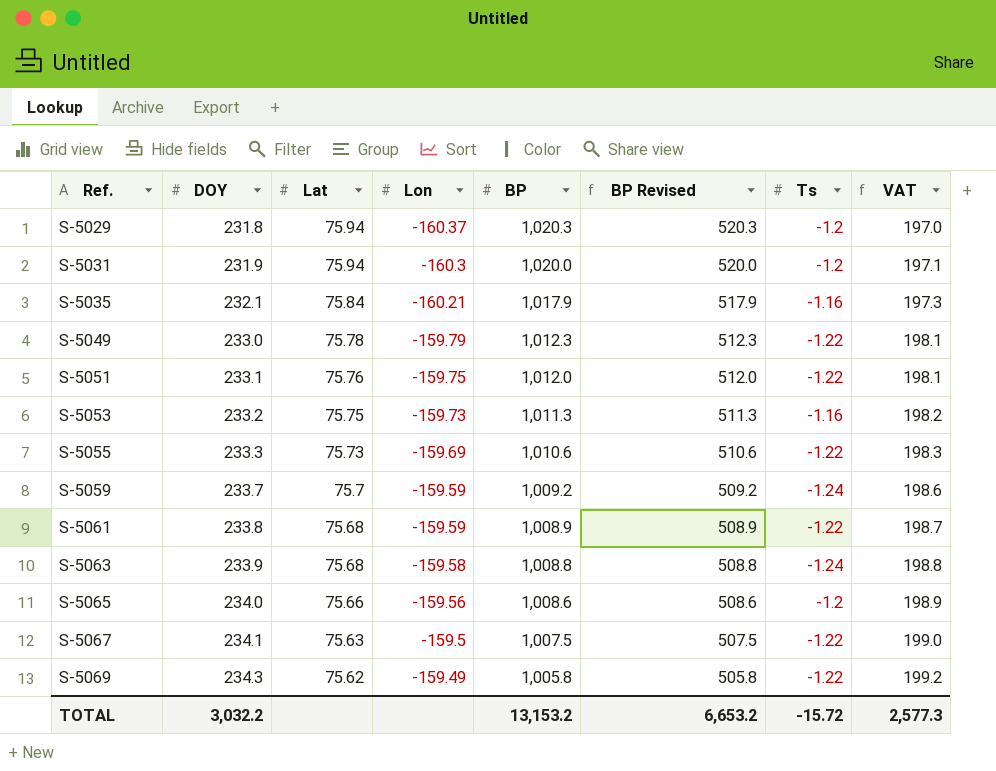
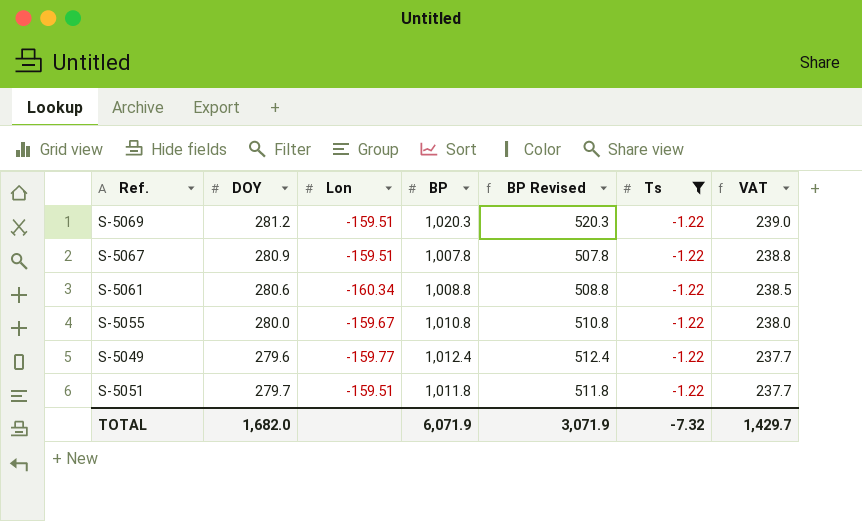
filter: none -> Ts = -1.22
row order: Ref. ascending -> VAT descending
column Lat | position: 3 -> none
S-5069 | DOY: 234.3 -> 281.2
S-5069 | Lon: -159.49 -> -159.51
S-5069 | BP: 1,005.8 -> 1,020.3
S-5069 | BP Revised: 505.8 -> 520.3
S-5069 | VAT: 199.2 -> 239.0
S-5067 | DOY: 234.1 -> 280.9
S-5067 | Lon: -159.5 -> -159.51
S-5067 | BP: 1,007.5 -> 1,007.8
S-5067 | BP Revised: 507.5 -> 507.8
S-5067 | VAT: 199.0 -> 238.8
S-5061 | DOY: 233.8 -> 280.6
S-5061 | Lon: -159.59 -> -160.34
S-5061 | BP: 1,008.9 -> 1,008.8
S-5061 | BP Revised: 508.9 -> 508.8
S-5061 | VAT: 198.7 -> 238.5
S-5055 | DOY: 233.3 -> 280.0
S-5055 | Lon: -159.69 -> -159.67
S-5055 | BP: 1,010.6 -> 1,010.8
S-5055 | BP Revised: 510.6 -> 510.8
S-5055 | VAT: 198.3 -> 238.0
S-5049 | DOY: 233.0 -> 279.6
S-5049 | Lon: -159.79 -> -159.77
S-5049 | BP: 1,012.3 -> 1,012.4
S-5049 | BP Revised: 512.3 -> 512.4
S-5049 | VAT: 198.1 -> 237.7
S-5051 | DOY: 233.1 -> 279.7
S-5051 | Lon: -159.75 -> -159.51
S-5051 | BP: 1,012.0 -> 1,011.8
S-5051 | BP Revised: 512.0 -> 511.8
S-5051 | VAT: 198.1 -> 237.7
TOTAL | DOY: 3,032.2 -> 1,682.0
TOTAL | BP: 13,153.2 -> 6,071.9
TOTAL | BP Revised: 6,653.2 -> 3,071.9
TOTAL | Ts: -15.72 -> -7.32
TOTAL | VAT: 2,577.3 -> 1,429.7

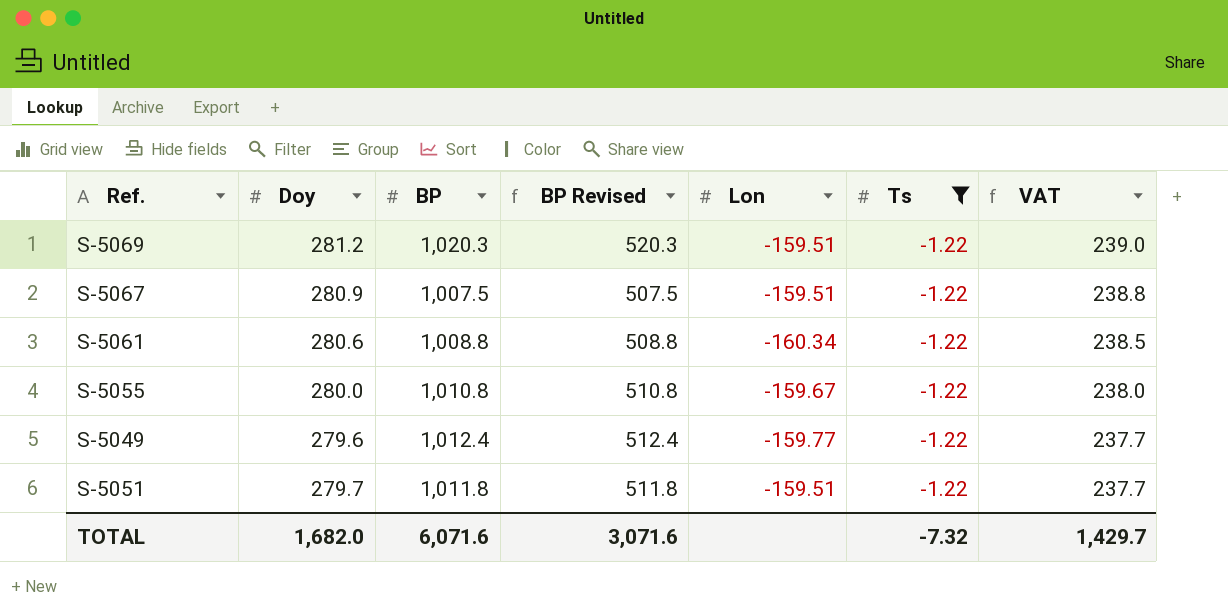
column name: DOY -> Doy
column Lon | position: 3 -> 5
S-5067 | BP: 1,007.8 -> 1,007.5
S-5067 | BP Revised: 507.8 -> 507.5
TOTAL | BP: 6,071.9 -> 6,071.6
TOTAL | BP Revised: 3,071.9 -> 3,071.6

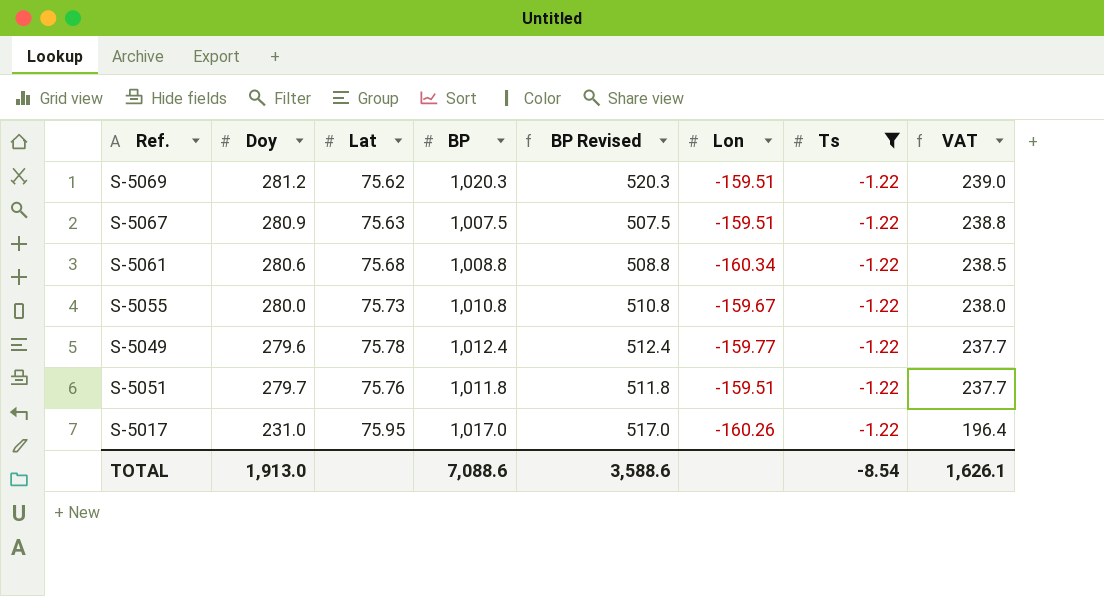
column Lat | position: none -> 3
row S-5017: none -> 231.0 | 75.95 | 1,017.0 | 517.0 | -160.26 | -1.22 | 196.4
TOTAL | Doy: 1,682.0 -> 1,913.0
TOTAL | BP: 6,071.6 -> 7,088.6
TOTAL | BP Revised: 3,071.6 -> 3,588.6
TOTAL | Ts: -7.32 -> -8.54
TOTAL | VAT: 1,429.7 -> 1,626.1

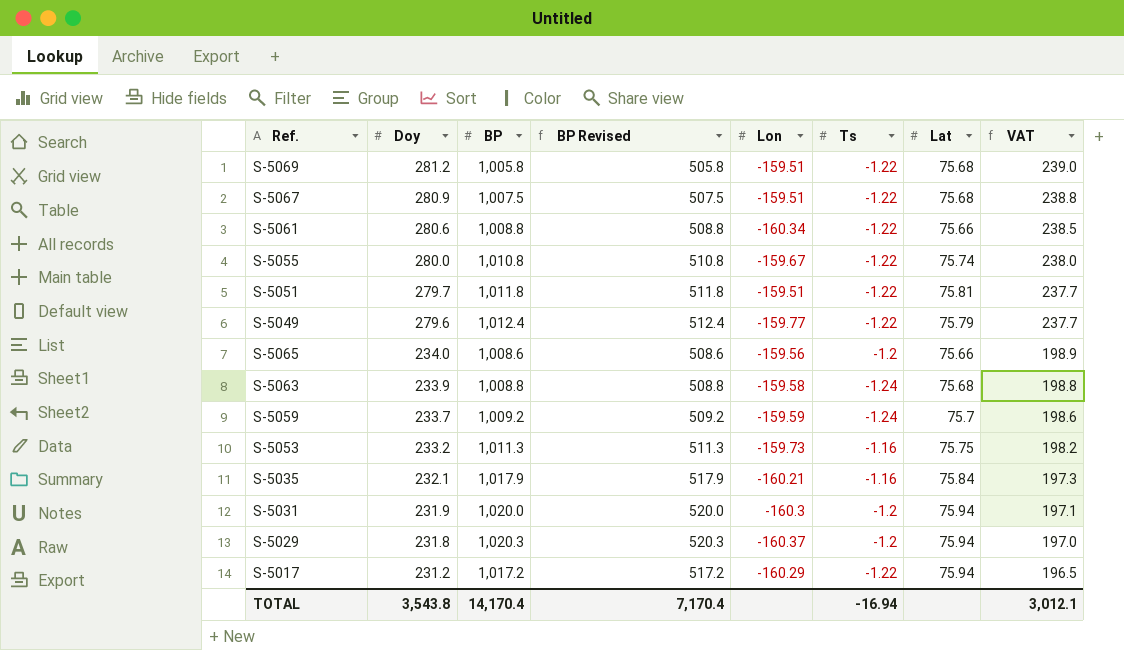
filter: Ts = -1.22 -> none
row order: VAT descending -> Doy descending
column Lat | position: 3 -> 7
S-5069 | BP: 1,020.3 -> 1,005.8
S-5069 | BP Revised: 520.3 -> 505.8
S-5069 | Lat: 75.62 -> 75.68
S-5067 | Lat: 75.63 -> 75.68
S-5061 | Lat: 75.68 -> 75.66
S-5055 | Lat: 75.73 -> 75.74
S-5051 | Lat: 75.76 -> 75.81
S-5049 | Lat: 75.78 -> 75.79
S-5017 | Doy: 231.0 -> 231.2
S-5017 | BP: 1,017.0 -> 1,017.2
S-5017 | BP Revised: 517.0 -> 517.2
S-5017 | Lon: -160.26 -> -160.29
S-5017 | Lat: 75.95 -> 75.94
S-5017 | VAT: 196.4 -> 196.5
TOTAL | Doy: 1,913.0 -> 3,543.8
TOTAL | BP: 7,088.6 -> 14,170.4
TOTAL | BP Revised: 3,588.6 -> 7,170.4
TOTAL | Ts: -8.54 -> -16.94
TOTAL | VAT: 1,626.1 -> 3,012.1

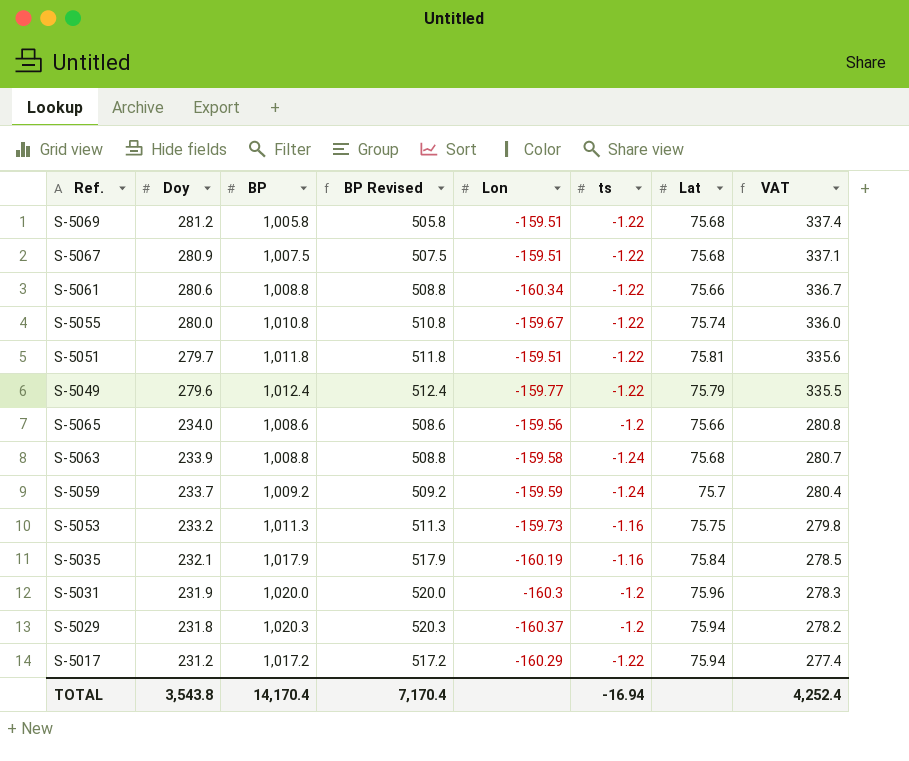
column name: Ts -> ts
column VAT | formula: [Doy] * 0.85 -> [Doy] * 1.2
S-5035 | Lon: -160.21 -> -160.19
S-5031 | Lat: 75.94 -> 75.96
TOTAL | VAT: 3,012.1 -> 4,252.4

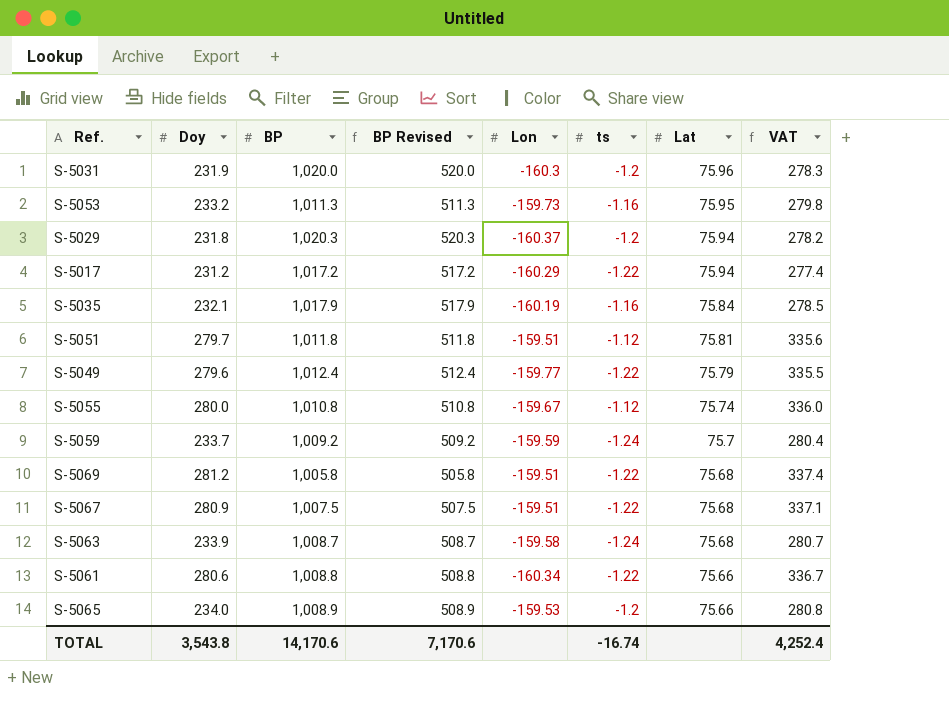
row order: Doy descending -> Lat descending
S-5053 | Lat: 75.75 -> 75.95
S-5051 | ts: -1.22 -> -1.12
S-5055 | ts: -1.22 -> -1.12
S-5063 | BP: 1,008.8 -> 1,008.7
S-5063 | BP Revised: 508.8 -> 508.7
S-5065 | BP: 1,008.6 -> 1,008.9
S-5065 | BP Revised: 508.6 -> 508.9
S-5065 | Lon: -159.56 -> -159.53
TOTAL | BP: 14,170.4 -> 14,170.6
TOTAL | BP Revised: 7,170.4 -> 7,170.6
TOTAL | ts: -16.94 -> -16.74

